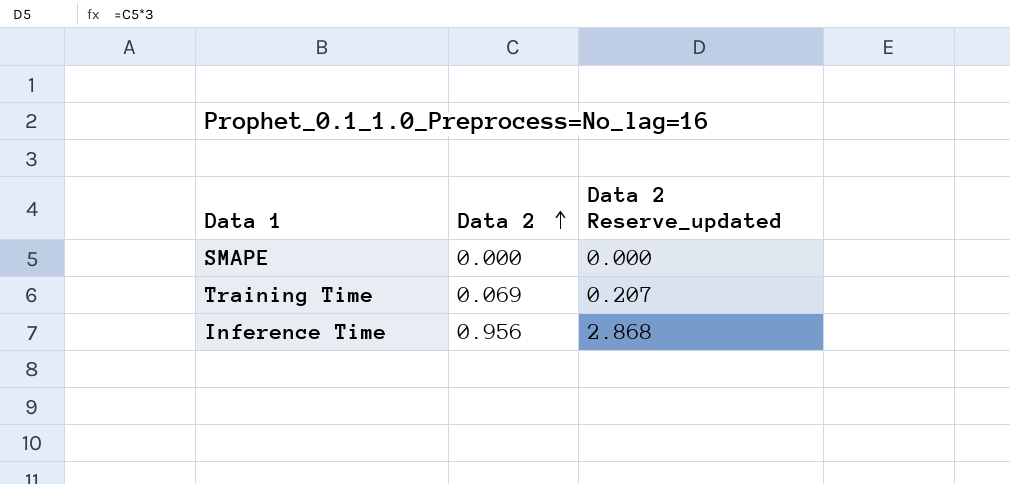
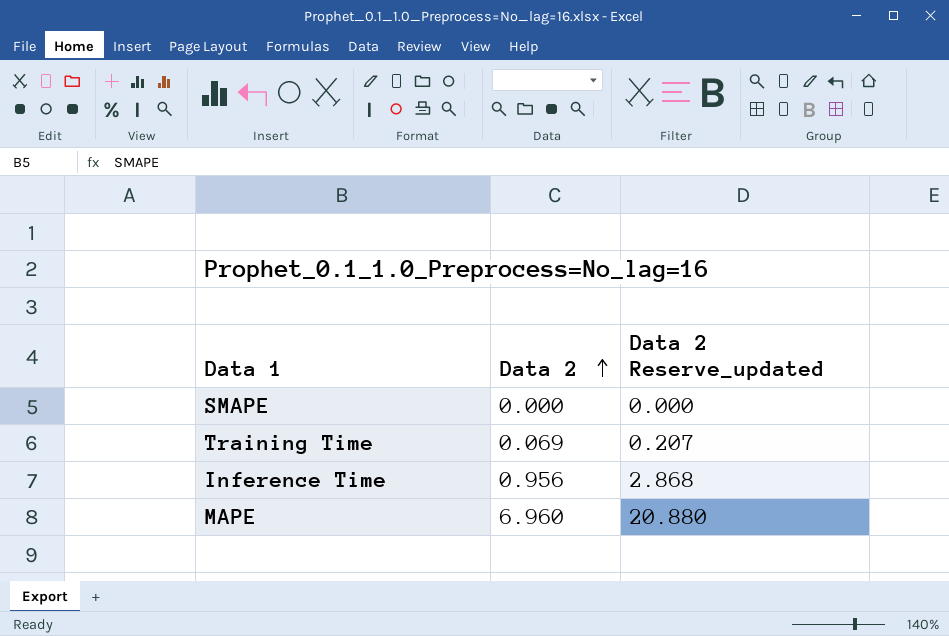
row MAPE: none -> 6.960 | 20.880

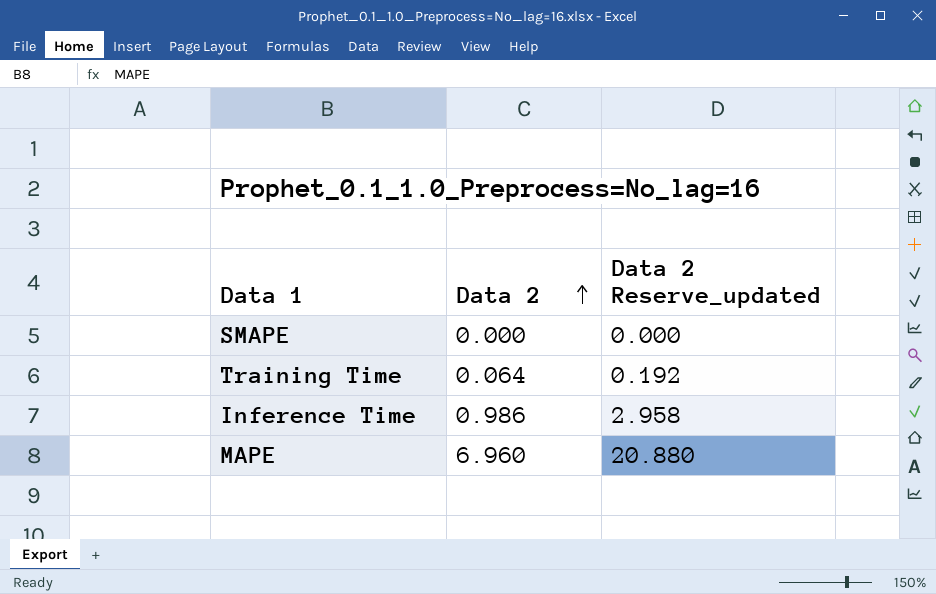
Training Time | Data 2: 0.069 -> 0.064
Training Time | Data 2 Reserve_updated: 0.207 -> 0.192
Inference Time | Data 2: 0.956 -> 0.986
Inference Time | Data 2 Reserve_updated: 2.868 -> 2.958

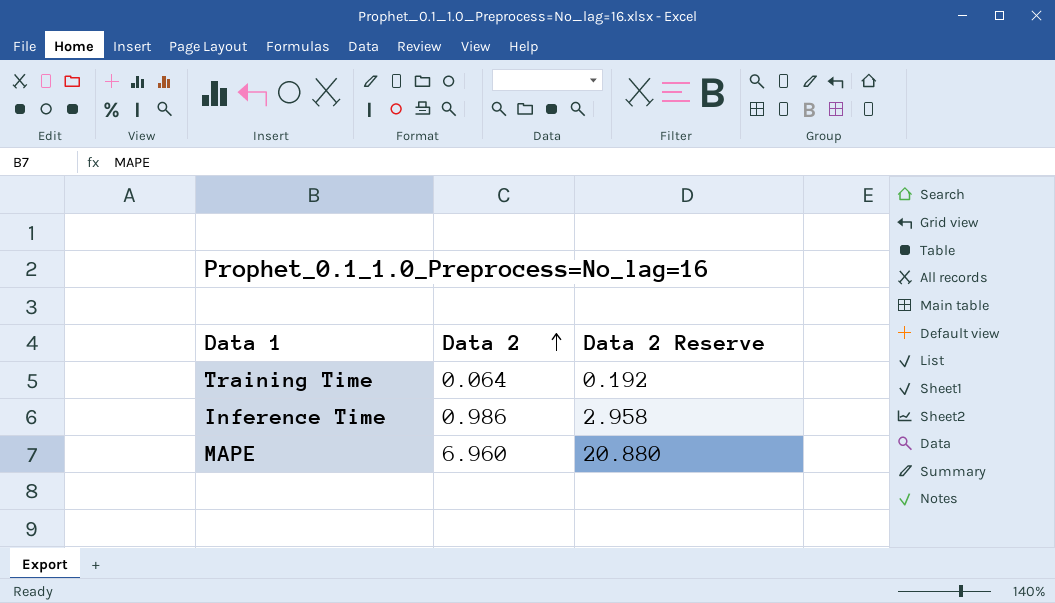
column name: Data 2 Reserve_updated -> Data 2 Reserve
row SMAPE: 0.000 | 0.000 -> none

